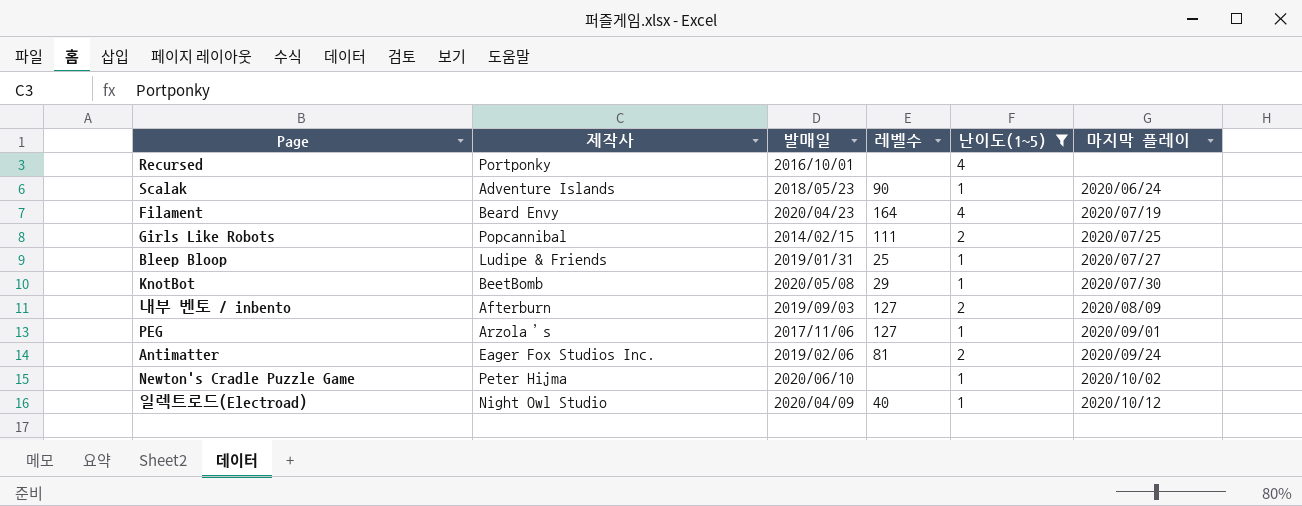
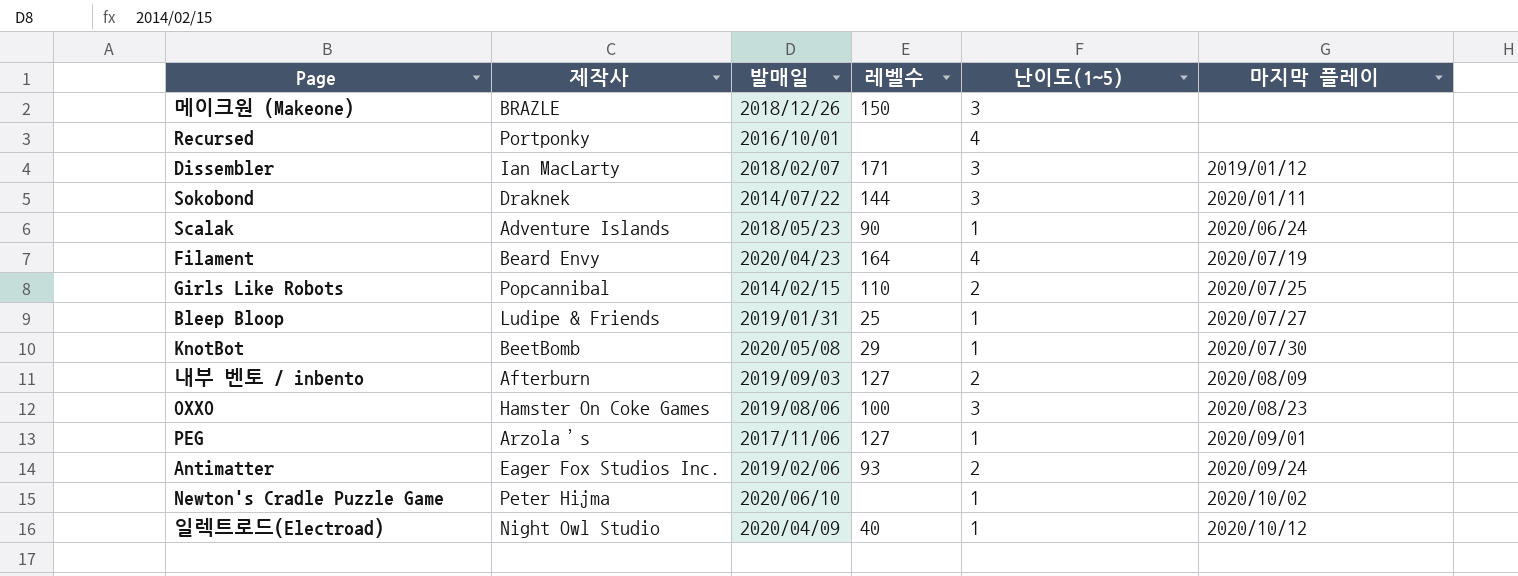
filter: 난이도(1~5) != 3 -> none
Girls Like Robots | 레벨수: 111 -> 110
Antimatter | 레벨수: 81 -> 93

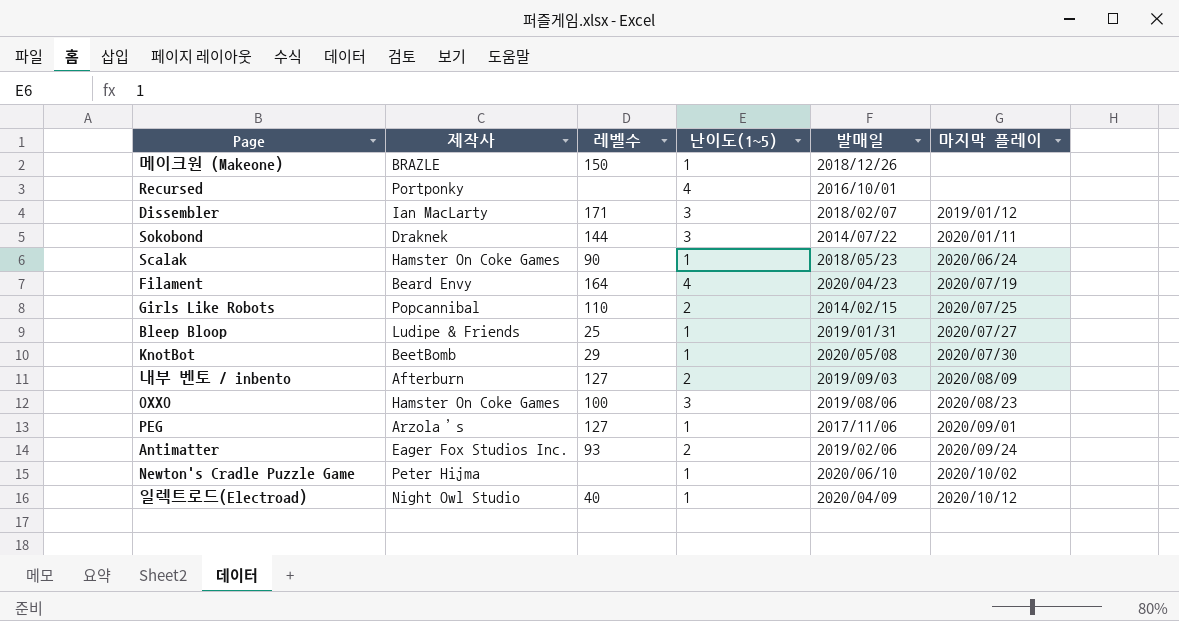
column 발매일 | position: 3 -> 5
메이크원 (Makeone) | 난이도(1~5): 3 -> 1
Scalak | 제작사: Adventure Islands -> Hamster On Coke Games

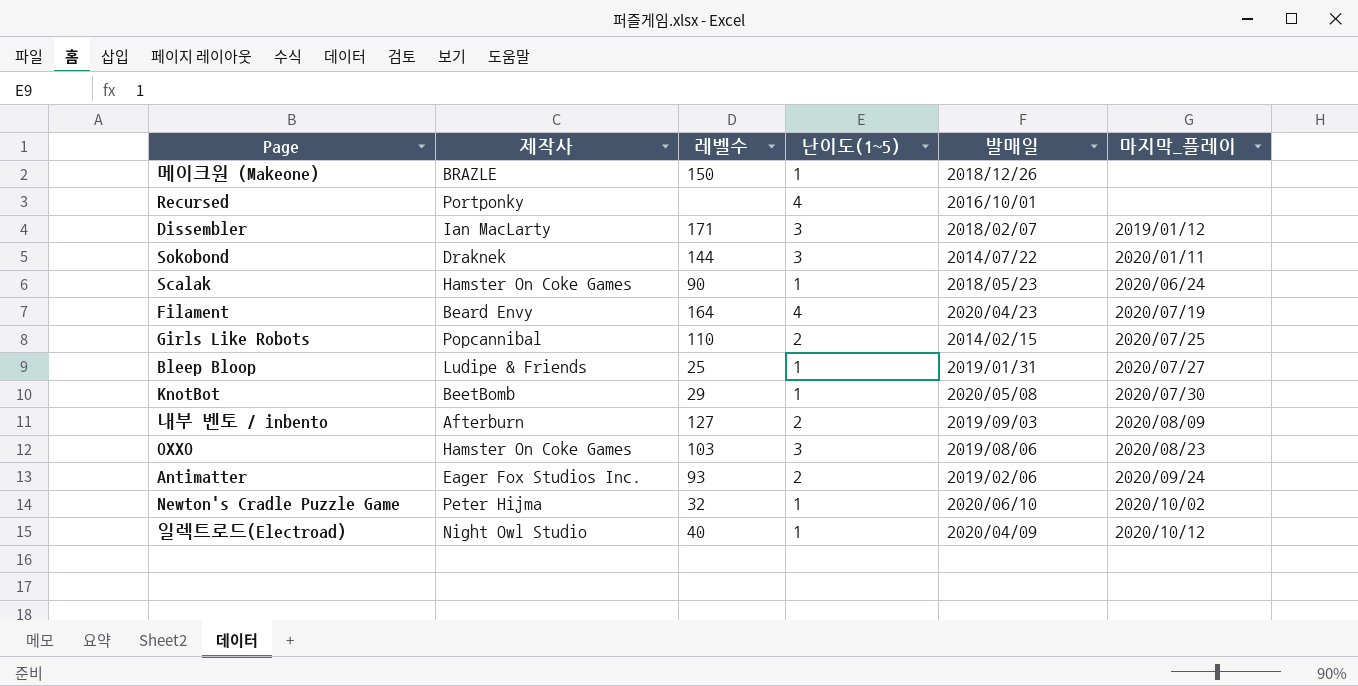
column name: 마지막 플레이 -> 마지막_플레이
row PEG: Arzola’s | 127 | 1 | 2017/11/06 | 2020/09/01 -> none
OXXO | 레벨수: 100 -> 103
Newton's Cradle Puzzle Game | 레벨수: none -> 32

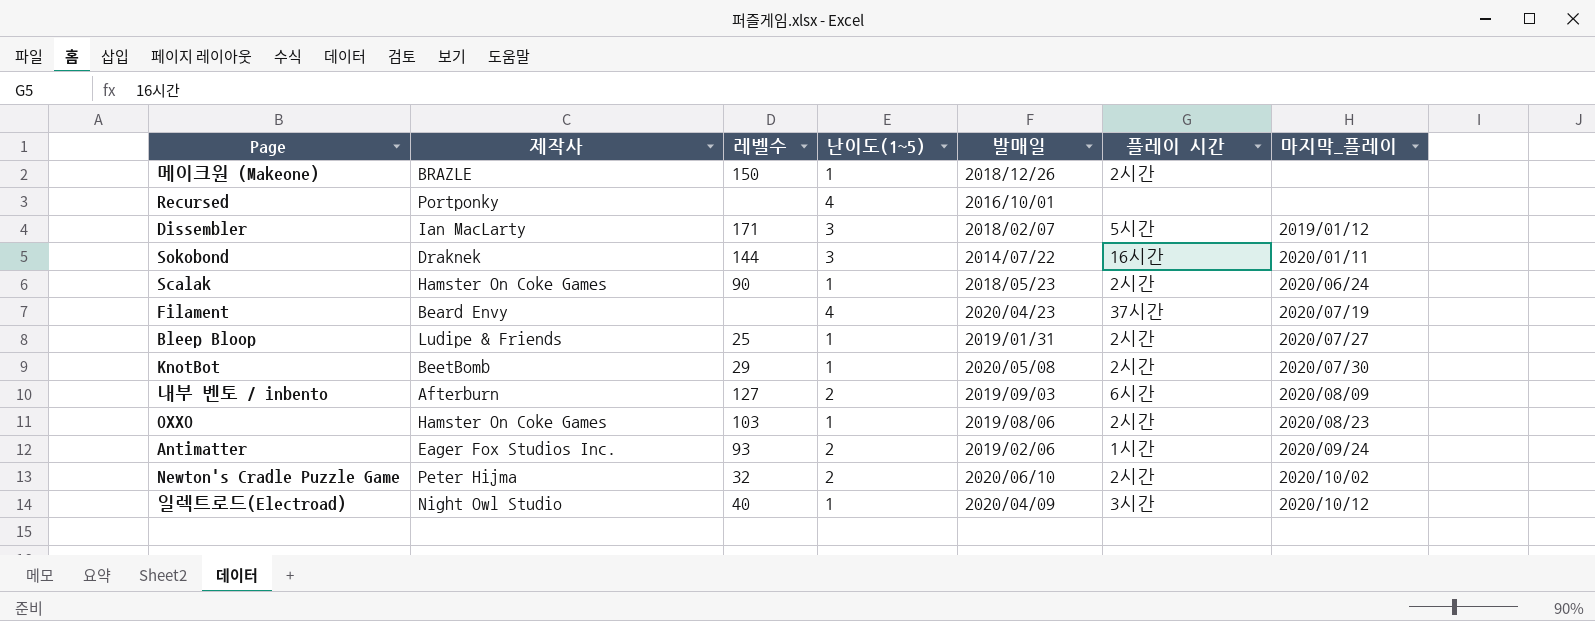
column 플레이 시간 | position: none -> 6
row Girls Like Robots: Popcannibal | 110 | 2 | 2014/02/15 | 2020/07/25 -> none
Filament | 레벨수: 164 -> none
OXXO | 난이도(1~5): 3 -> 1
Newton's Cradle Puzzle Game | 난이도(1~5): 1 -> 2

